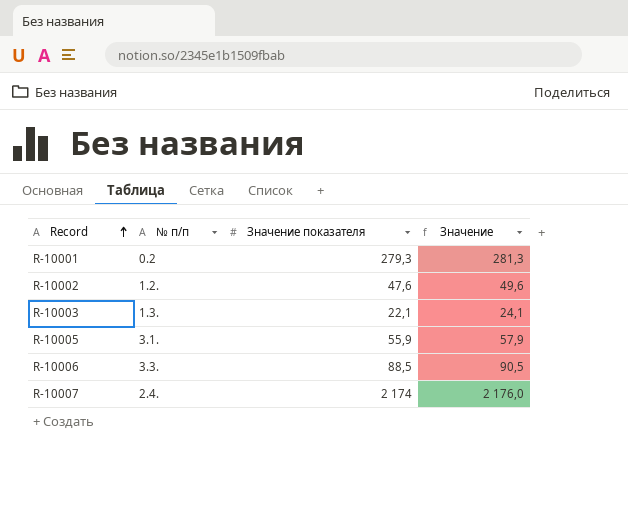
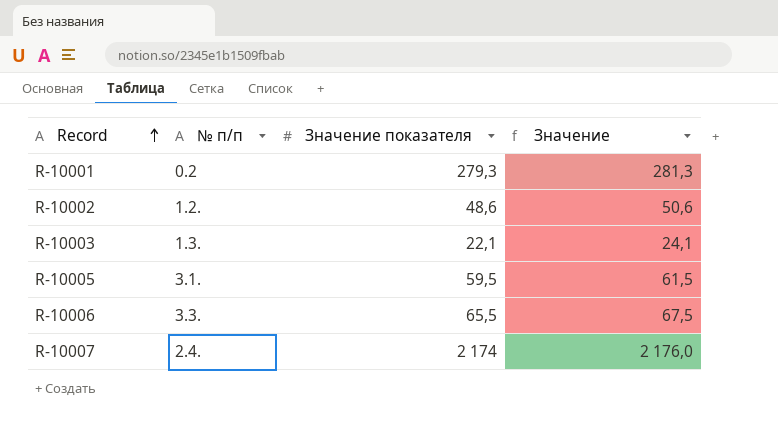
R-10002 | Значение показателя: 47,6 -> 48,6
R-10002 | Значение: 49,6 -> 50,6
R-10005 | Значение показателя: 55,9 -> 59,5
R-10005 | Значение: 57,9 -> 61,5
R-10006 | Значение показателя: 88,5 -> 65,5
R-10006 | Значение: 90,5 -> 67,5

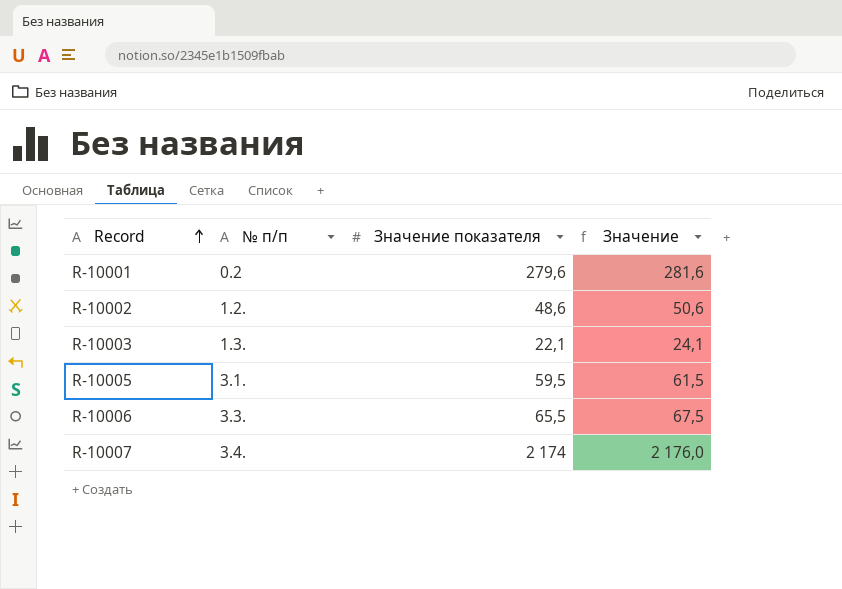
R-10001 | Значение показателя: 279,3 -> 279,6
R-10001 | Значение: 281,3 -> 281,6
R-10007 | № п/п: 2.4. -> 3.4.

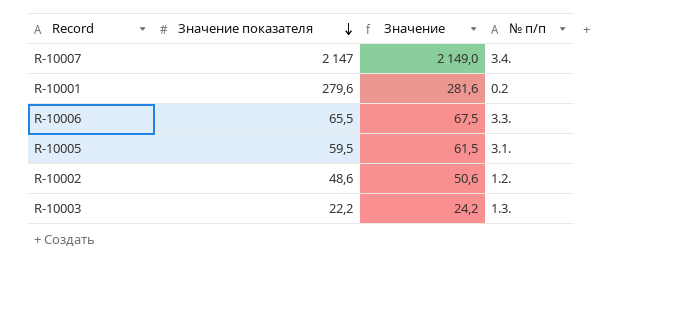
row order: Record ascending -> Значение показателя descending
column № п/п | position: 2 -> 4
R-10007 | Значение показателя: 2 174 -> 2 147
R-10007 | Значение: 2 176,0 -> 2 149,0
R-10003 | Значение показателя: 22,1 -> 22,2
R-10003 | Значение: 24,1 -> 24,2

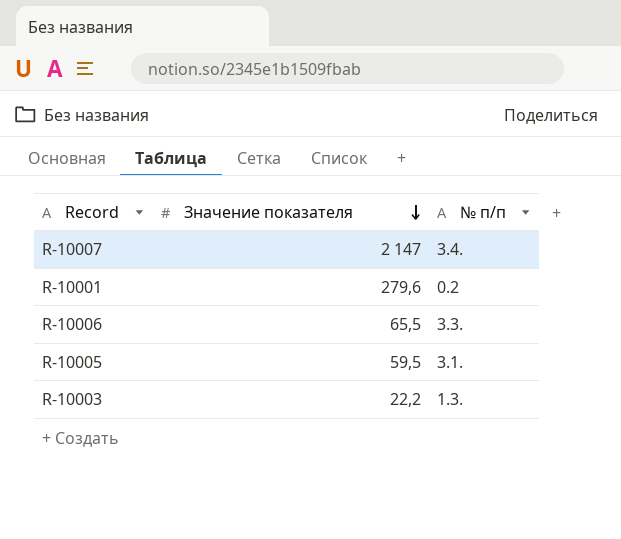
column Значение | formula: [Значение показателя] + 2 -> none
row R-10002: 48,6 | 50,6 | 1.2. -> none

